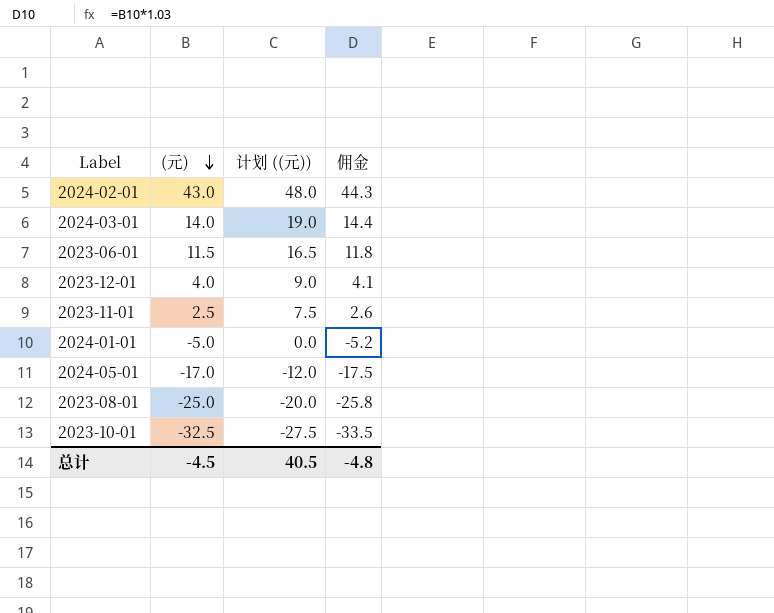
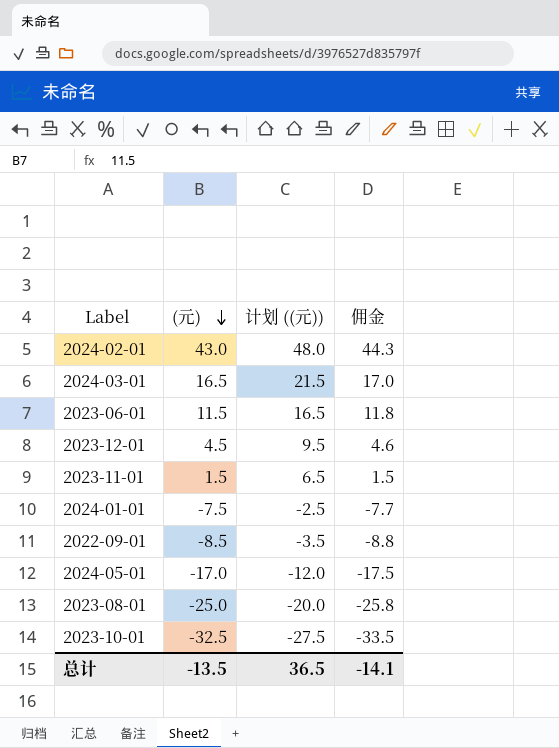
2024-03-01 | (元): 14.0 -> 16.5
2024-03-01 | 计划 ((元)): 19.0 -> 21.5
2024-03-01 | 佣金: 14.4 -> 17.0
2023-12-01 | (元): 4.0 -> 4.5
2023-12-01 | 计划 ((元)): 9.0 -> 9.5
2023-12-01 | 佣金: 4.1 -> 4.6
2023-11-01 | (元): 2.5 -> 1.5
2023-11-01 | 计划 ((元)): 7.5 -> 6.5
2023-11-01 | 佣金: 2.6 -> 1.5
2024-01-01 | (元): -5.0 -> -7.5
2024-01-01 | 计划 ((元)): 0.0 -> -2.5
2024-01-01 | 佣金: -5.2 -> -7.7
row 2022-09-01: none -> -8.5 | -3.5 | -8.8
总计 | (元): -4.5 -> -13.5
总计 | 计划 ((元)): 40.5 -> 36.5
总计 | 佣金: -4.8 -> -14.1

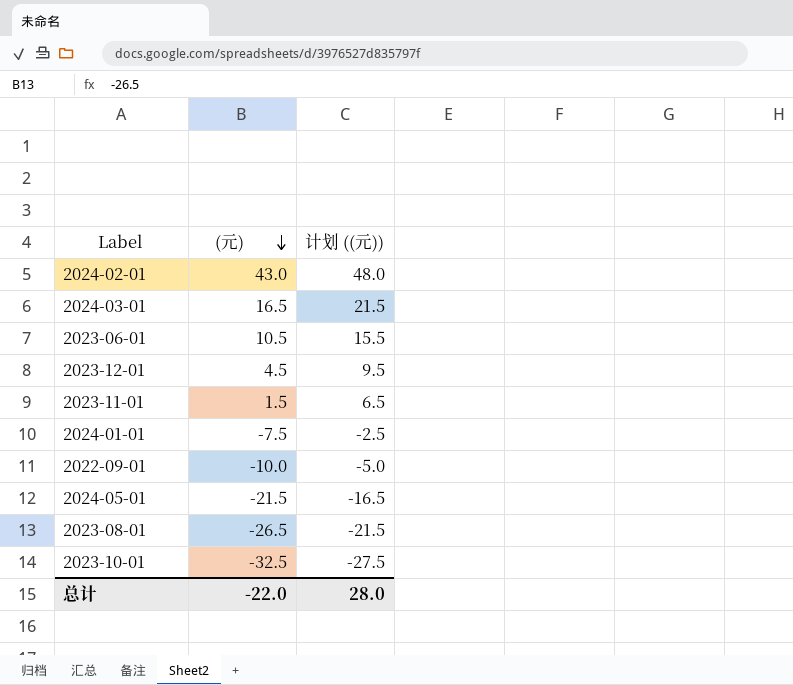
column 佣金 | formula: [(元)] * 1.03 -> none
2023-06-01 | (元): 11.5 -> 10.5
2023-06-01 | 计划 ((元)): 16.5 -> 15.5
2022-09-01 | (元): -8.5 -> -10.0
2022-09-01 | 计划 ((元)): -3.5 -> -5.0
2024-05-01 | (元): -17.0 -> -21.5
2024-05-01 | 计划 ((元)): -12.0 -> -16.5
2023-08-01 | (元): -25.0 -> -26.5
2023-08-01 | 计划 ((元)): -20.0 -> -21.5
总计 | (元): -13.5 -> -22.0
总计 | 计划 ((元)): 36.5 -> 28.0

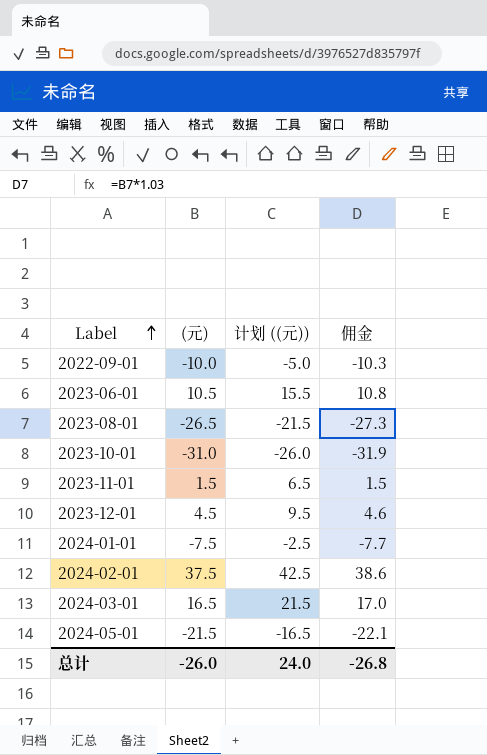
row order: (元) descending -> Label ascending
column 佣金 | formula: none -> [(元)] * 1.03
2023-10-01 | (元): -32.5 -> -31.0
2023-10-01 | 计划 ((元)): -27.5 -> -26.0
2024-02-01 | (元): 43.0 -> 37.5
2024-02-01 | 计划 ((元)): 48.0 -> 42.5
总计 | (元): -22.0 -> -26.0
总计 | 计划 ((元)): 28.0 -> 24.0

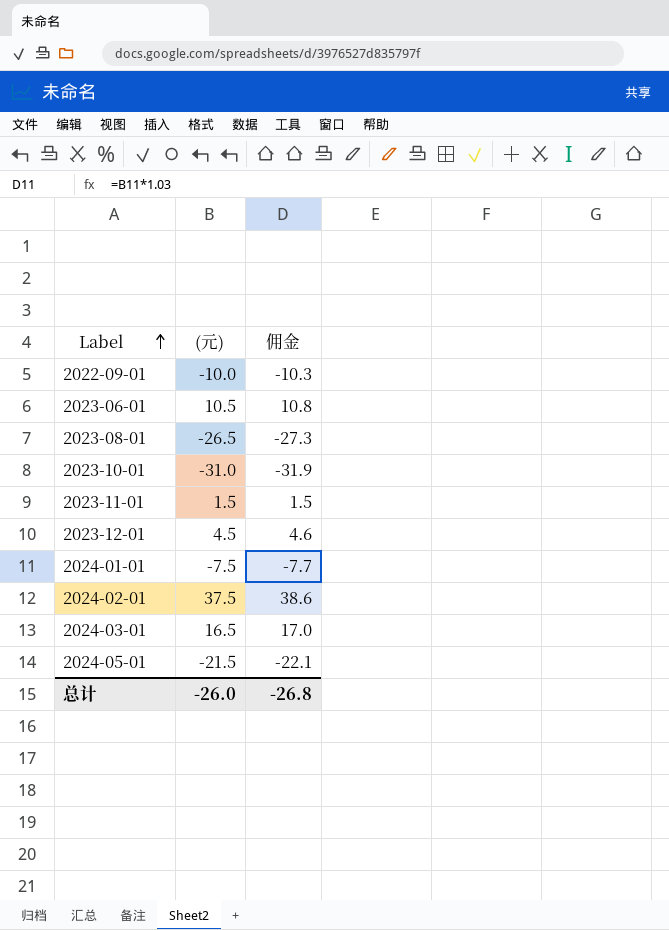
column 计划 ((元)) | formula: [(元)] + 5 -> none

